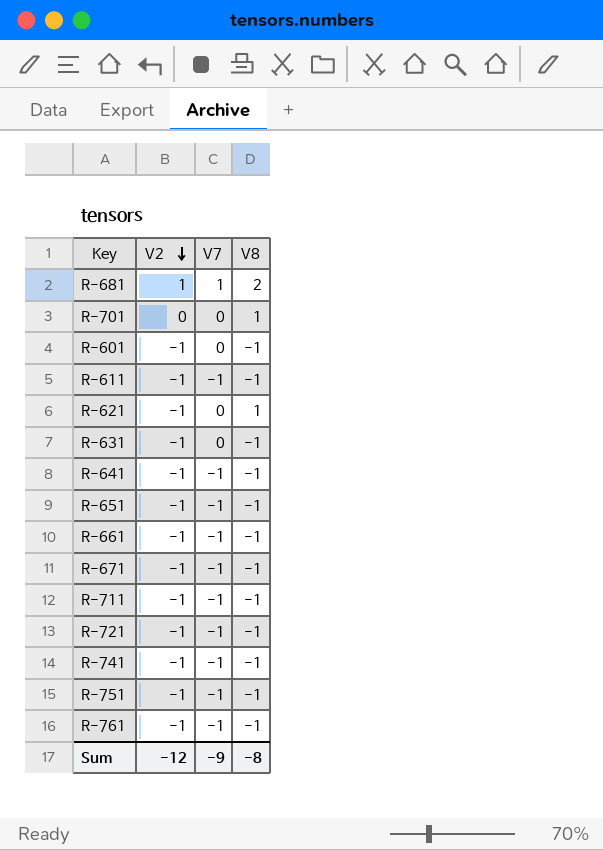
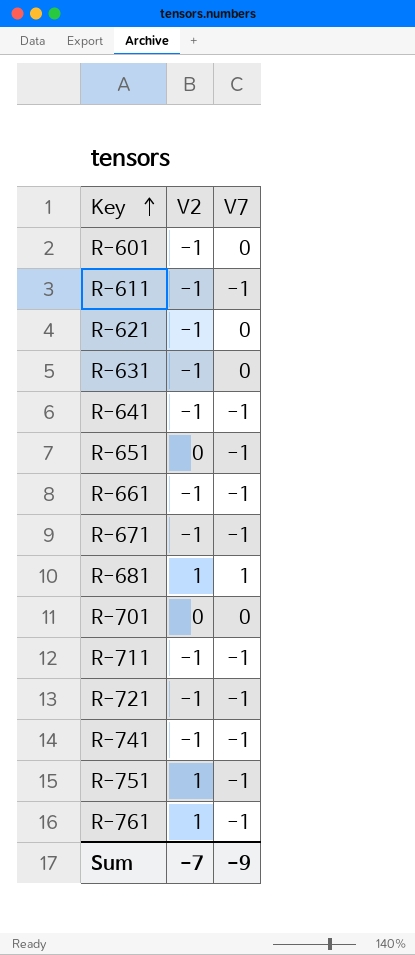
row order: V2 descending -> Key ascending
column V8 | position: 4 -> none
R-651 | V2: -1 -> 0
R-751 | V2: -1 -> 1
R-761 | V2: -1 -> 1
Sum | V2: -12 -> -7

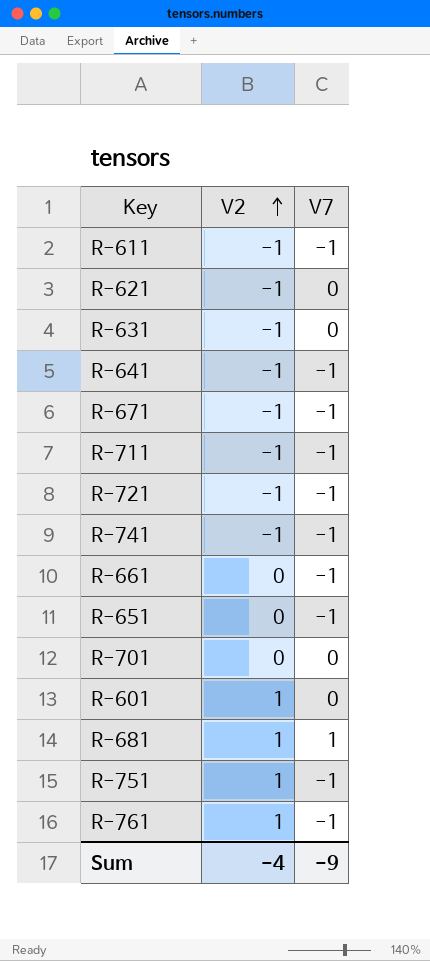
row order: Key ascending -> V2 ascending
R-661 | V2: -1 -> 0
R-601 | V2: -1 -> 1
Sum | V2: -7 -> -4

